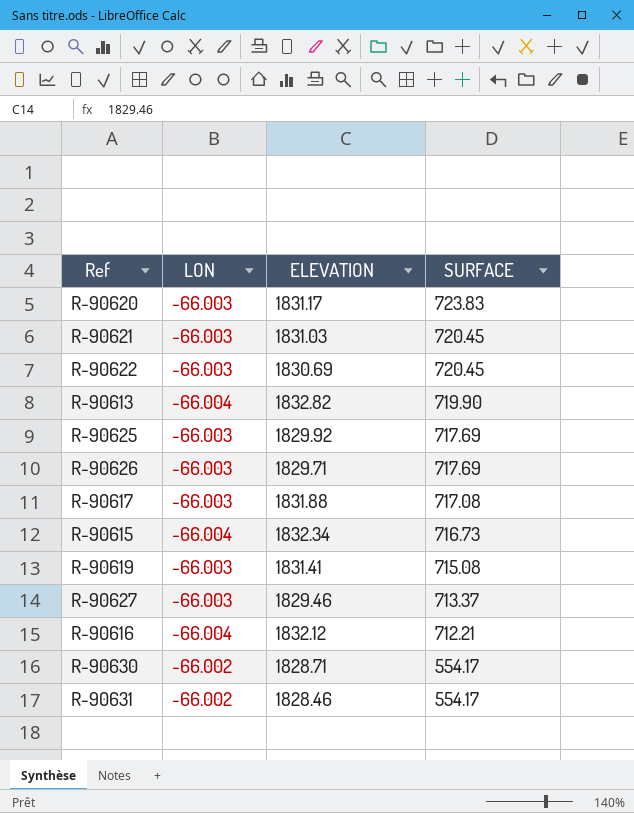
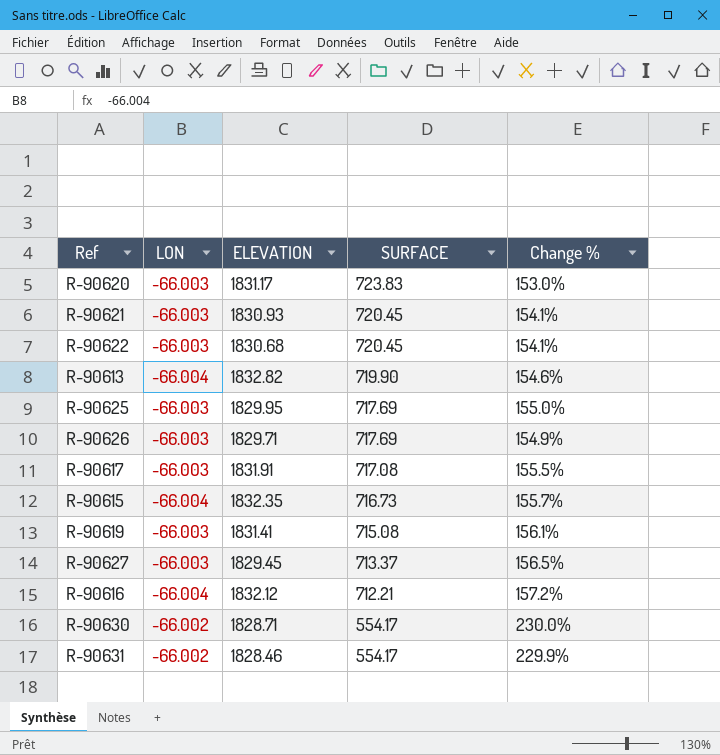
column Change % | formula: none -> ([ELEVATION] - [SURFACE]) / [SURFACE]
R-90621 | ELEVATION: 1831.03 -> 1830.93
R-90622 | ELEVATION: 1830.69 -> 1830.68
R-90625 | ELEVATION: 1829.92 -> 1829.95
R-90617 | ELEVATION: 1831.88 -> 1831.91
R-90615 | ELEVATION: 1832.34 -> 1832.35
R-90627 | ELEVATION: 1829.46 -> 1829.45

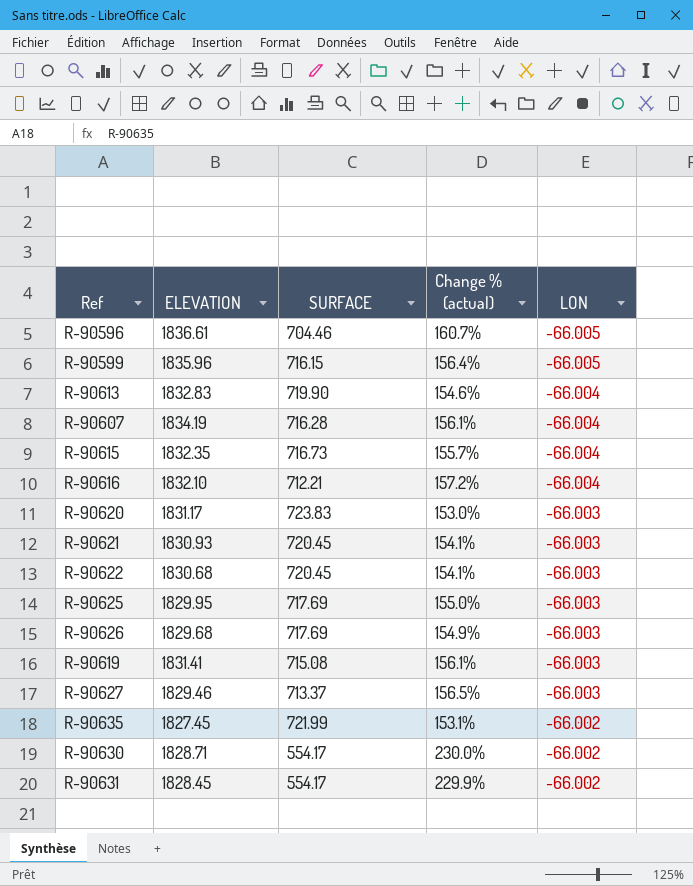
row order: SURFACE descending -> LON ascending
column name: Change % -> Change % (actual)
column LON | position: 2 -> 5
row R-90617: -66.003 | 1831.91 | 717.08 | 155.5% -> none
row R-90596: none -> 1836.61 | 704.46 | 160.7% | -66.005
row R-90599: none -> 1835.96 | 716.15 | 156.4% | -66.005
R-90613 | ELEVATION: 1832.82 -> 1832.83
row R-90607: none -> 1834.19 | 716.28 | 156.1% | -66.004
R-90616 | ELEVATION: 1832.12 -> 1832.10
R-90626 | ELEVATION: 1829.71 -> 1829.68
R-90627 | ELEVATION: 1829.45 -> 1829.46
row R-90635: none -> 1827.45 | 721.99 | 153.1% | -66.002
R-90631 | ELEVATION: 1828.46 -> 1828.45

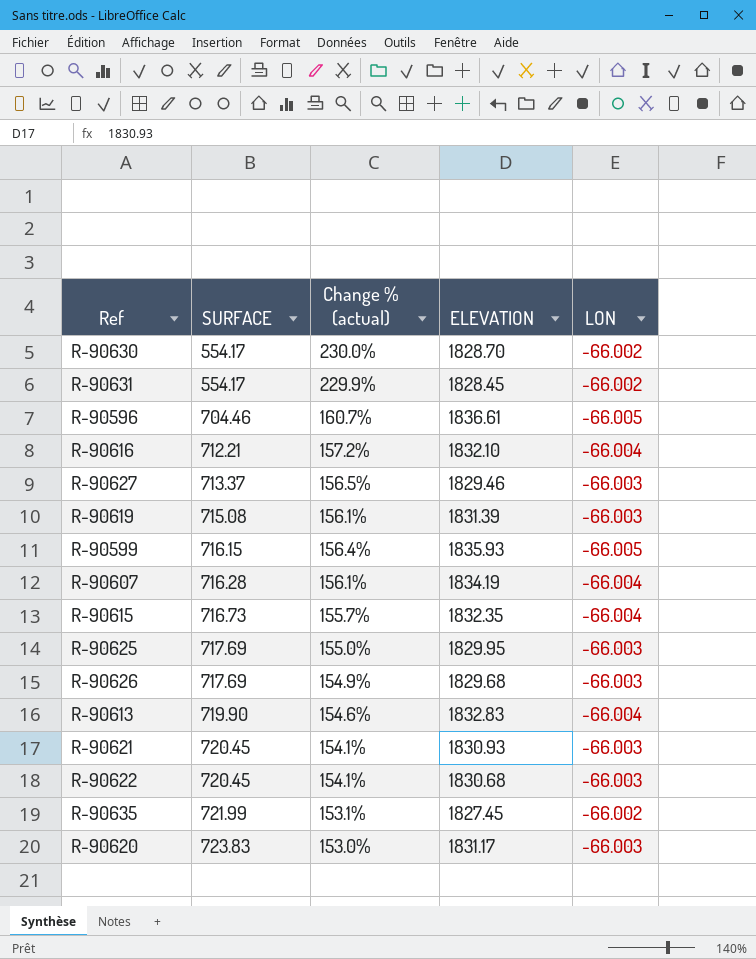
row order: LON ascending -> SURFACE ascending
column ELEVATION | position: 2 -> 4
R-90630 | ELEVATION: 1828.71 -> 1828.70
R-90619 | ELEVATION: 1831.41 -> 1831.39
R-90599 | ELEVATION: 1835.96 -> 1835.93

